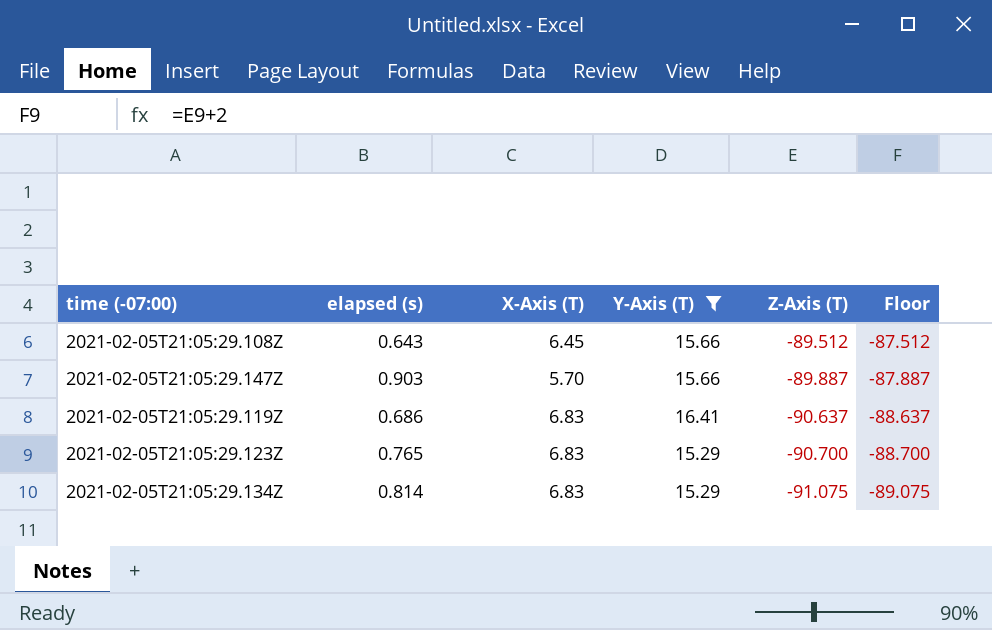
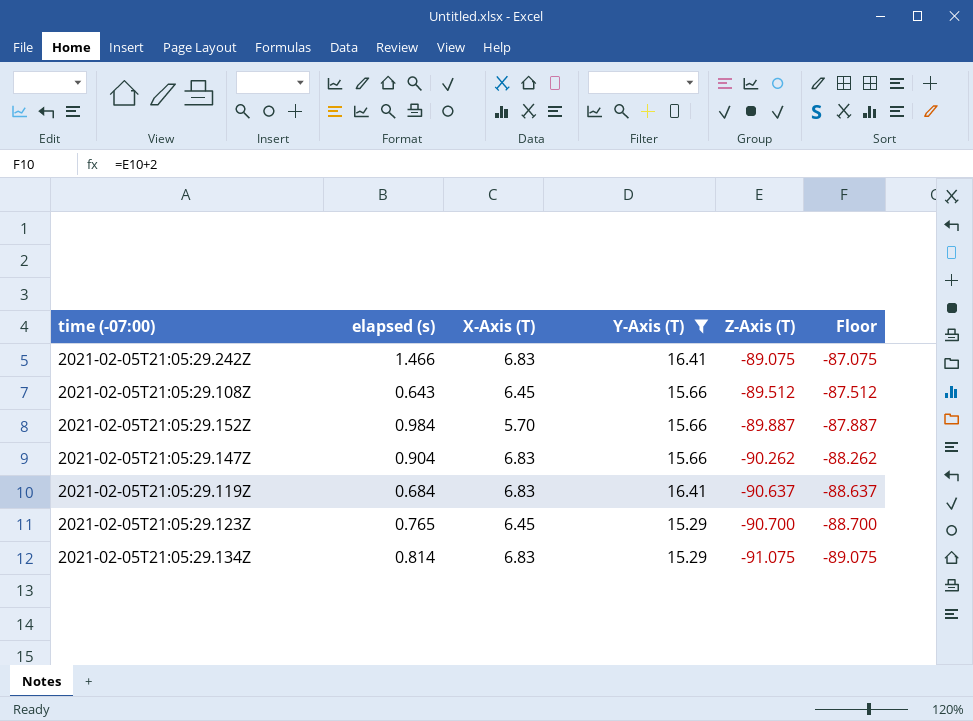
row 2021-02-05T21:05:29.242Z: none -> 1.466 | 6.83 | 16.41 | -89.075 | -87.075
row 2021-02-05T21:05:29.152Z: none -> 0.984 | 5.70 | 15.66 | -89.887 | -87.887
2021-02-05T21:05:29.147Z | elapsed (s): 0.903 -> 0.904
2021-02-05T21:05:29.147Z | X-Axis (T): 5.70 -> 6.83
2021-02-05T21:05:29.147Z | Z-Axis (T): -89.887 -> -90.262
2021-02-05T21:05:29.147Z | Floor: -87.887 -> -88.262
2021-02-05T21:05:29.119Z | elapsed (s): 0.686 -> 0.684
2021-02-05T21:05:29.123Z | X-Axis (T): 6.83 -> 6.45

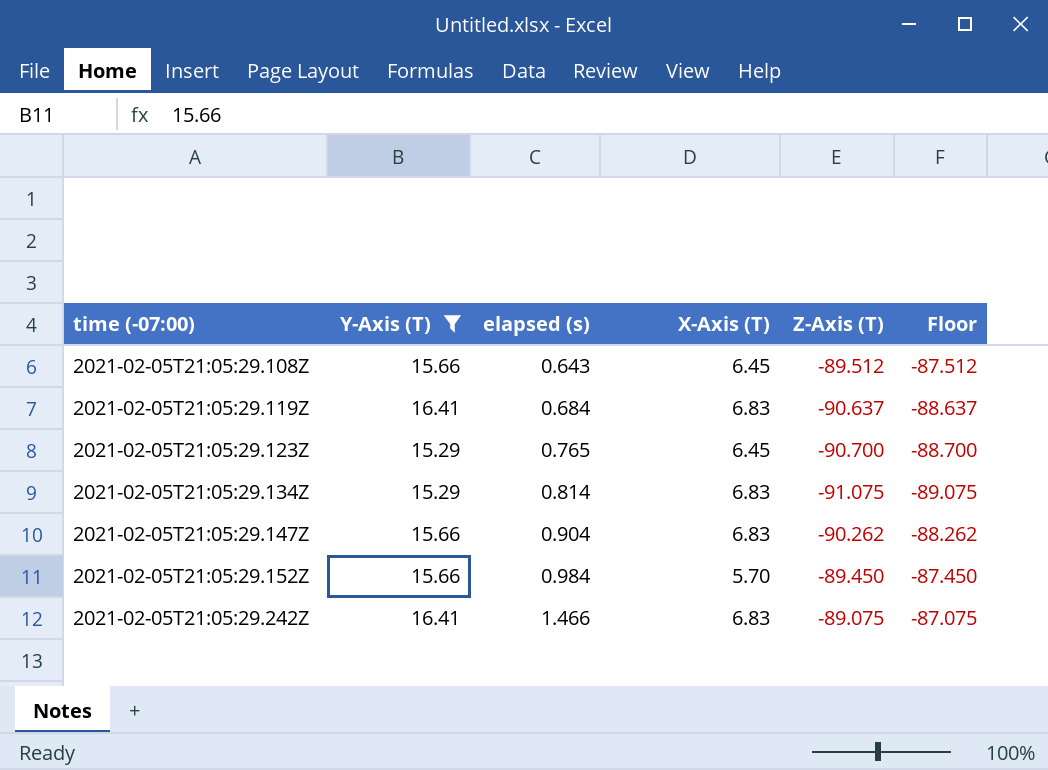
row order: Z-Axis (T) descending -> time (-07:00) ascending
column Y-Axis (T) | position: 4 -> 2
2021-02-05T21:05:29.152Z | Z-Axis (T): -89.887 -> -89.450
2021-02-05T21:05:29.152Z | Floor: -87.887 -> -87.450

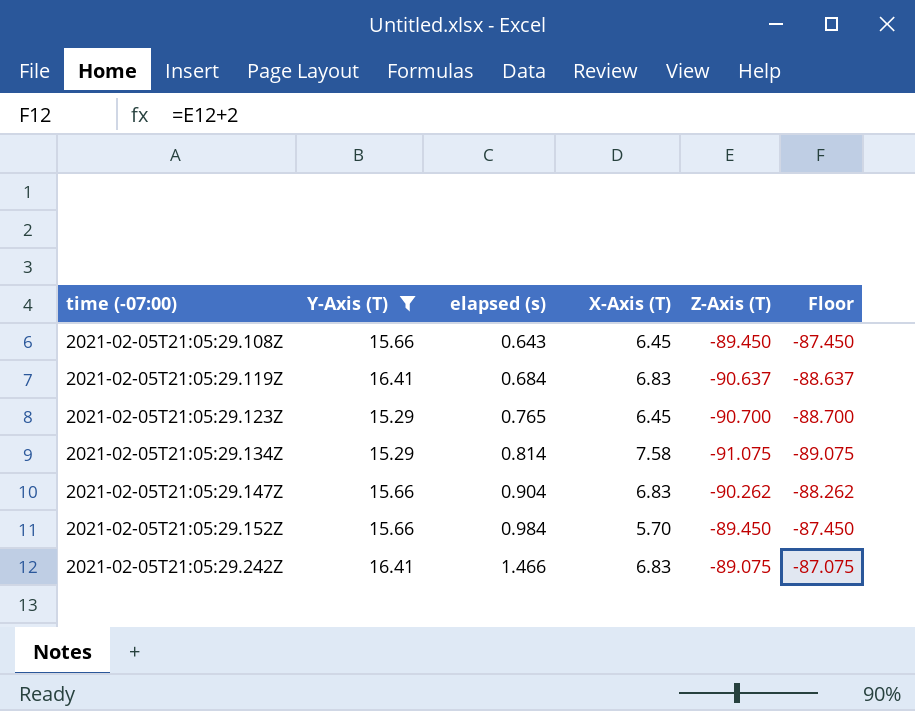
2021-02-05T21:05:29.108Z | Z-Axis (T): -89.512 -> -89.450
2021-02-05T21:05:29.108Z | Floor: -87.512 -> -87.450
2021-02-05T21:05:29.134Z | X-Axis (T): 6.83 -> 7.58

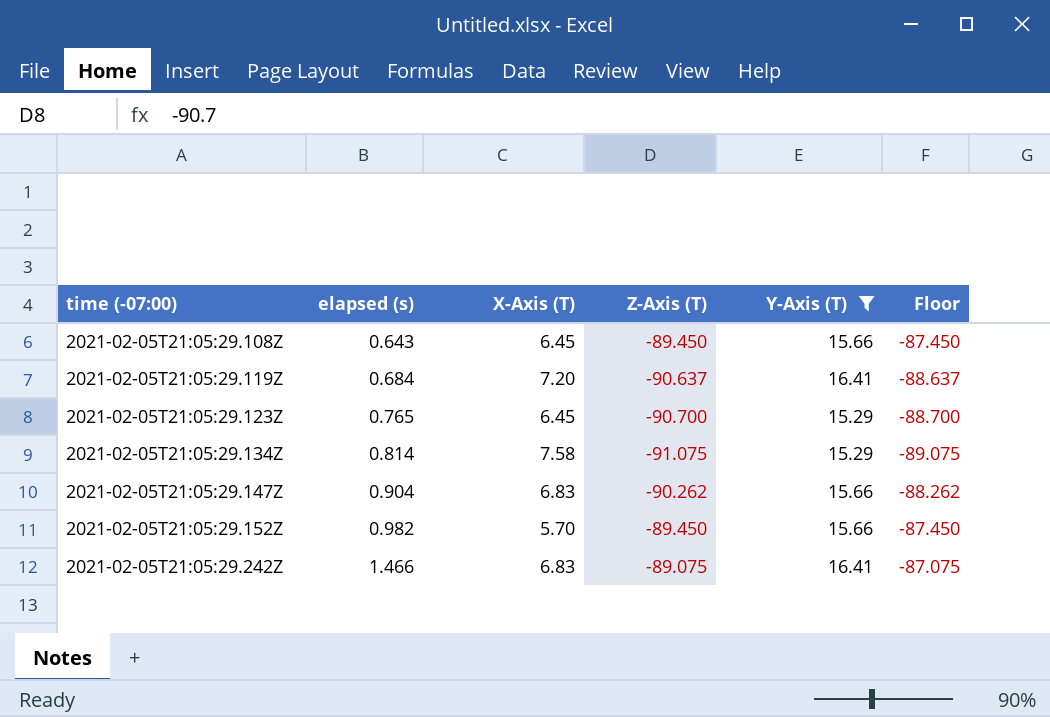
column Y-Axis (T) | position: 2 -> 5
2021-02-05T21:05:29.119Z | X-Axis (T): 6.83 -> 7.20
2021-02-05T21:05:29.152Z | elapsed (s): 0.984 -> 0.982

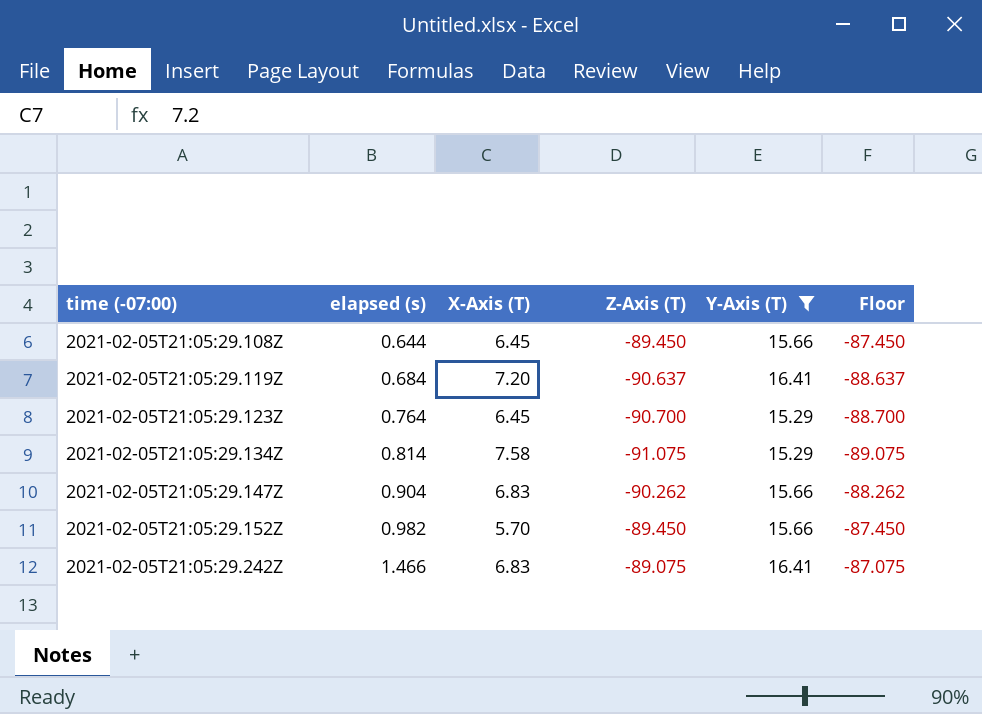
2021-02-05T21:05:29.108Z | elapsed (s): 0.643 -> 0.644
2021-02-05T21:05:29.123Z | elapsed (s): 0.765 -> 0.764

